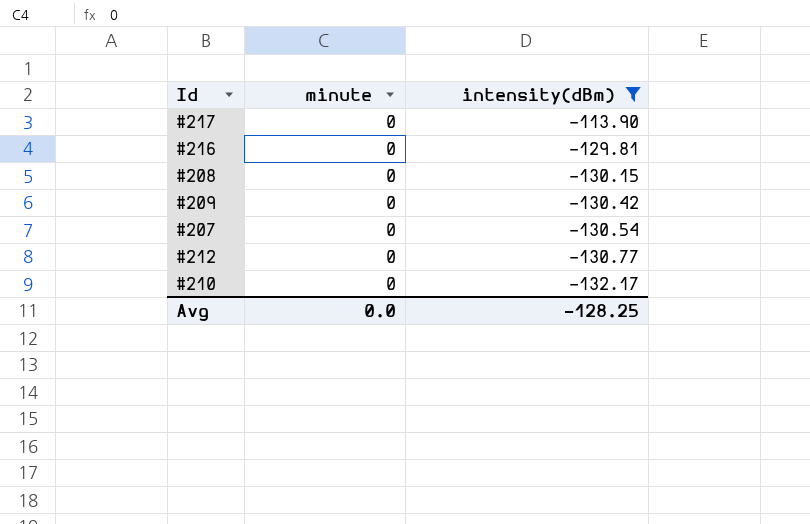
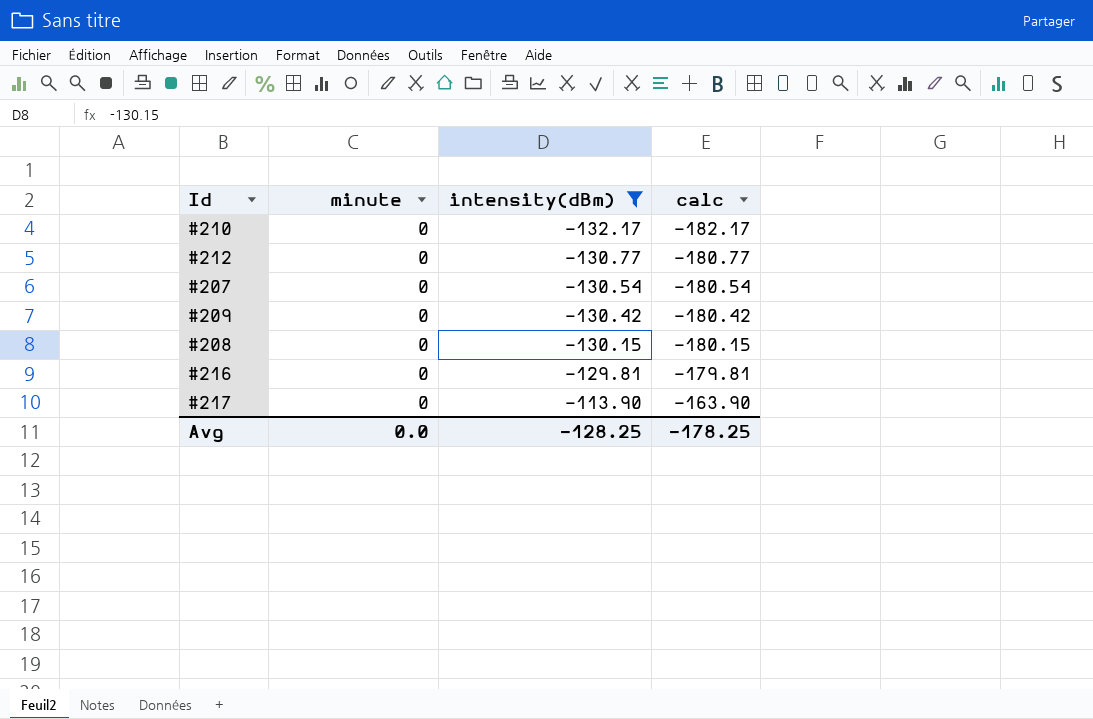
row order: intensity(dBm) descending -> intensity(dBm) ascending
column calc | formula: none -> [intensity(dBm)] - 50

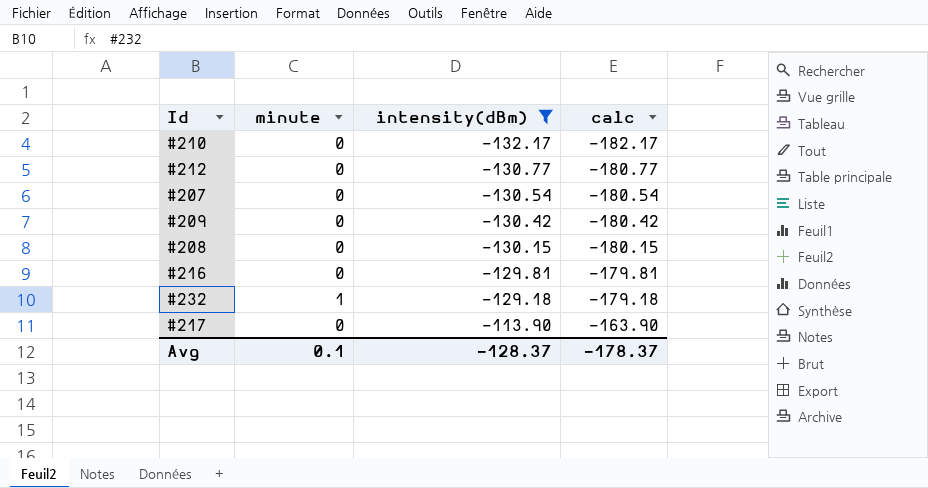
row #232: none -> 1 | -129.18 | -179.18
Avg | minute: 0.0 -> 0.1
Avg | intensity(dBm): -128.25 -> -128.37
Avg | calc: -178.25 -> -178.37

